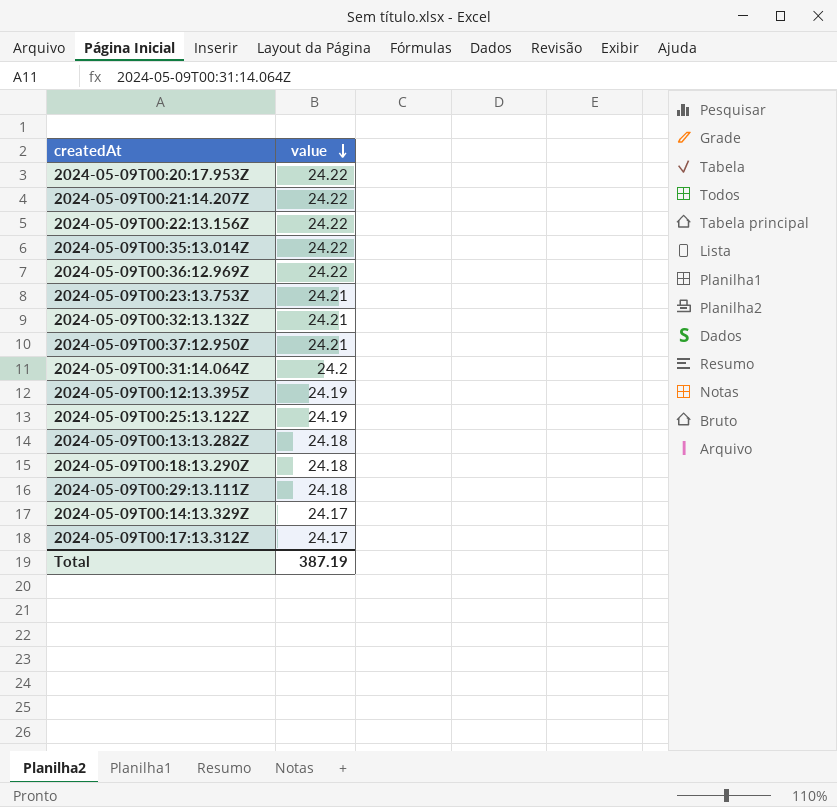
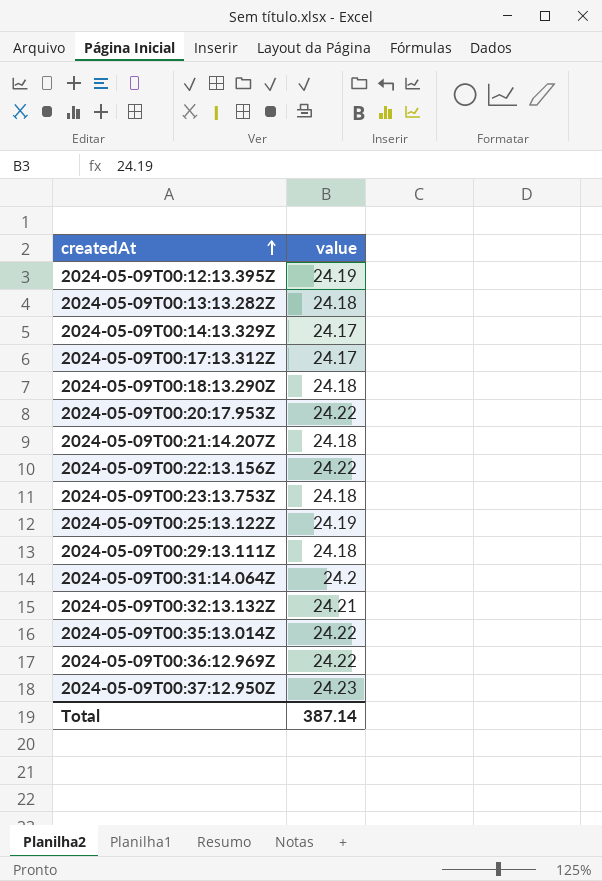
row order: value descending -> createdAt ascending
2024-05-09T00:21:14.207Z | value: 24.22 -> 24.18
2024-05-09T00:23:13.753Z | value: 24.21 -> 24.18
2024-05-09T00:37:12.950Z | value: 24.21 -> 24.23
Total | value: 387.19 -> 387.14

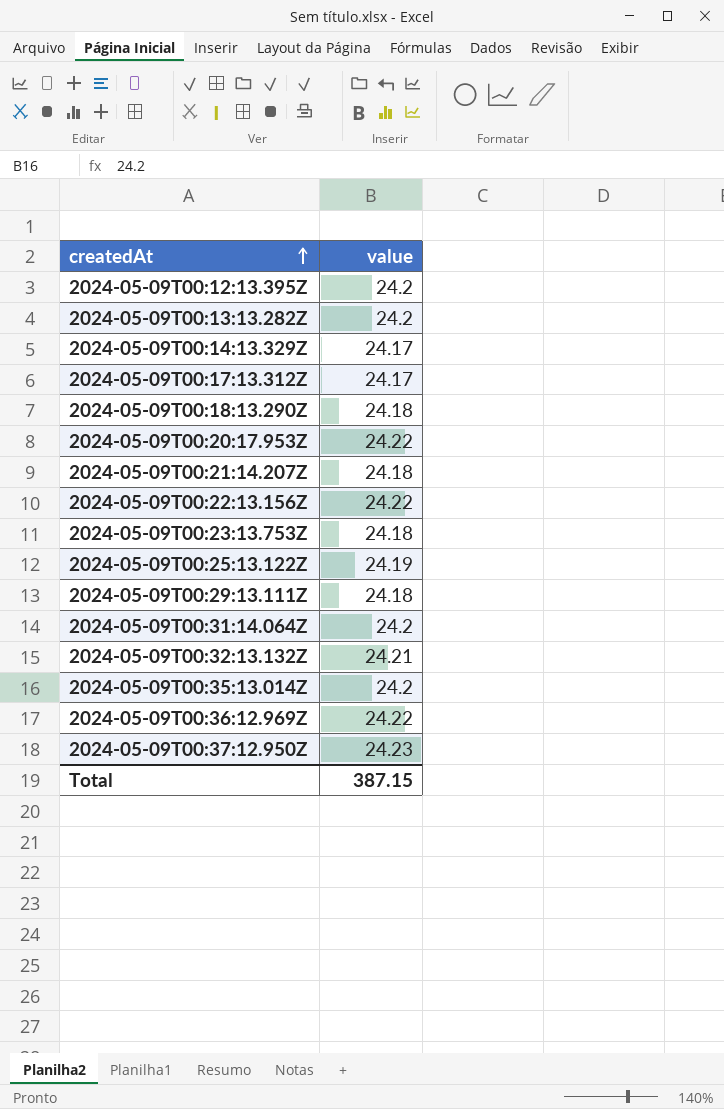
2024-05-09T00:12:13.395Z | value: 24.19 -> 24.2
2024-05-09T00:13:13.282Z | value: 24.18 -> 24.2
2024-05-09T00:35:13.014Z | value: 24.22 -> 24.2
Total | value: 387.14 -> 387.15

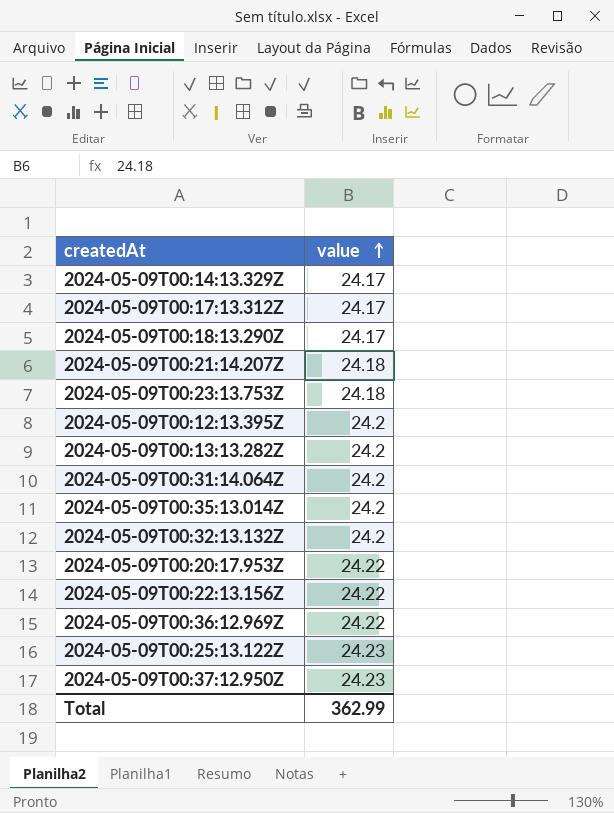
row order: createdAt ascending -> value ascending
row 2024-05-09T00:29:13.111Z: 24.18 -> none
2024-05-09T00:18:13.290Z | value: 24.18 -> 24.17
2024-05-09T00:32:13.132Z | value: 24.21 -> 24.2
2024-05-09T00:25:13.122Z | value: 24.19 -> 24.23
Total | value: 387.15 -> 362.99

